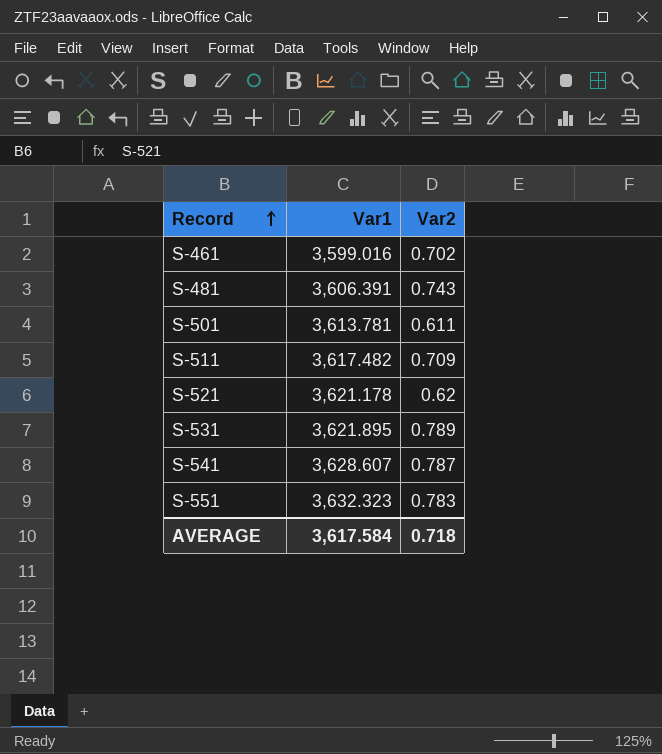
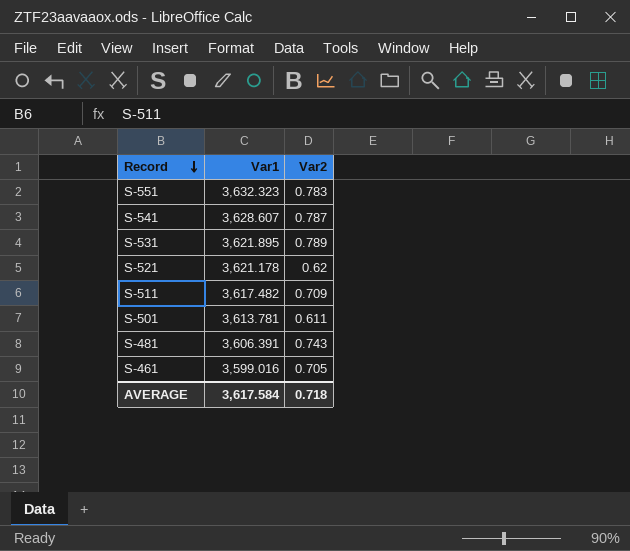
row order: Record ascending -> Record descending
S-461 | Var2: 0.702 -> 0.705

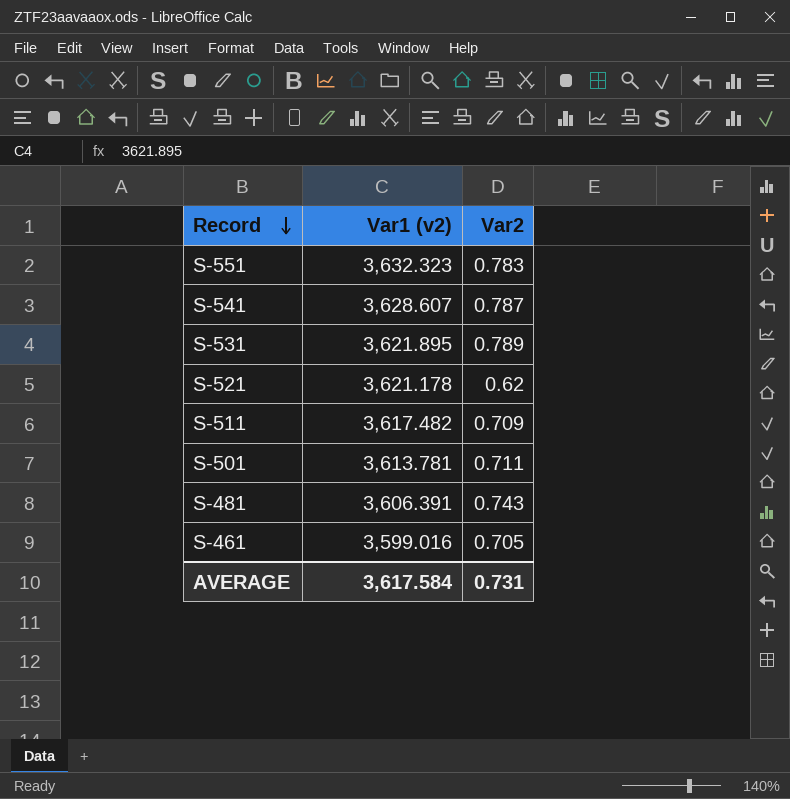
column name: Var1 -> Var1 (v2)
S-501 | Var2: 0.611 -> 0.711
AVERAGE | Var2: 0.718 -> 0.731

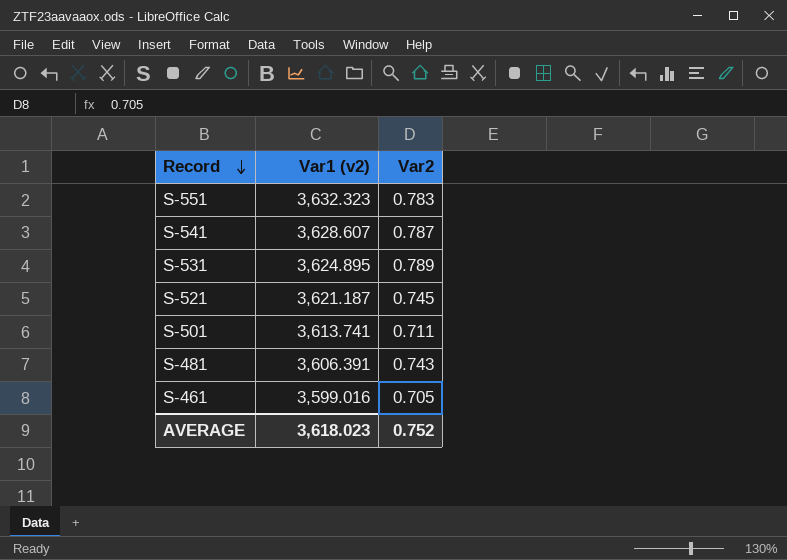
row S-511: 3,617.482 | 0.709 -> none
S-531 | Var1 (v2): 3,621.895 -> 3,624.895
S-521 | Var1 (v2): 3,621.178 -> 3,621.187
S-521 | Var2: 0.62 -> 0.745
S-501 | Var1 (v2): 3,613.781 -> 3,613.741
AVERAGE | Var1 (v2): 3,617.584 -> 3,618.023
AVERAGE | Var2: 0.731 -> 0.752

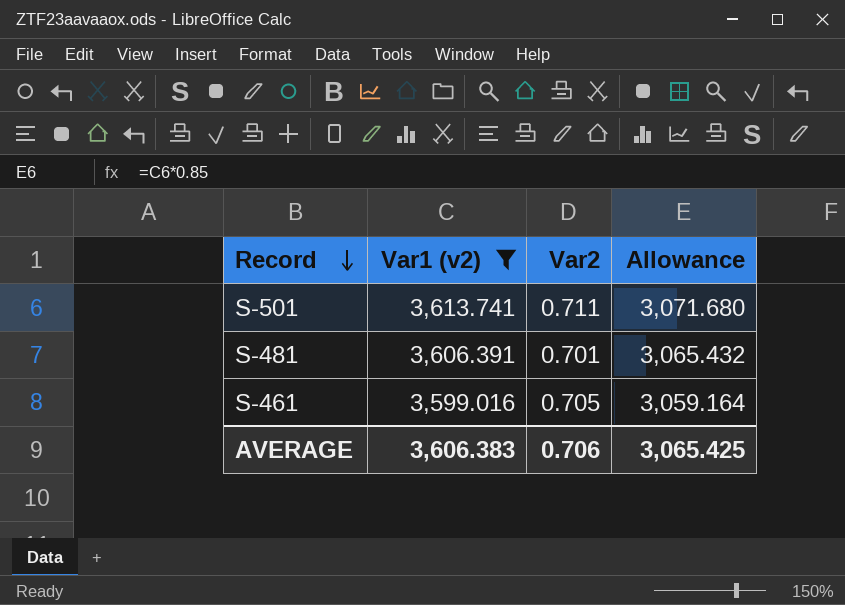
filter: none -> Var1 (v2) <= 3,613.741
column Allowance | formula: none -> [Var1 (v2)] * 0.85
S-481 | Var2: 0.743 -> 0.701
AVERAGE | Var1 (v2): 3,618.023 -> 3,606.383
AVERAGE | Var2: 0.752 -> 0.706

